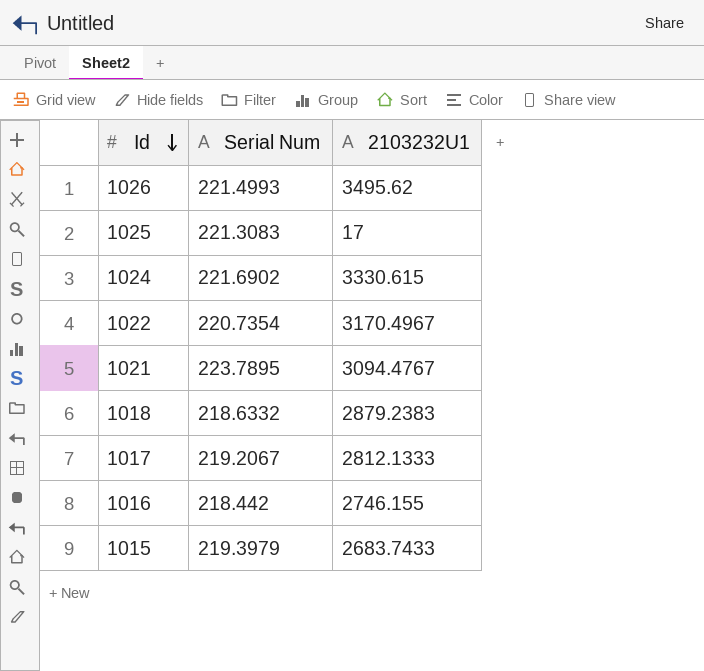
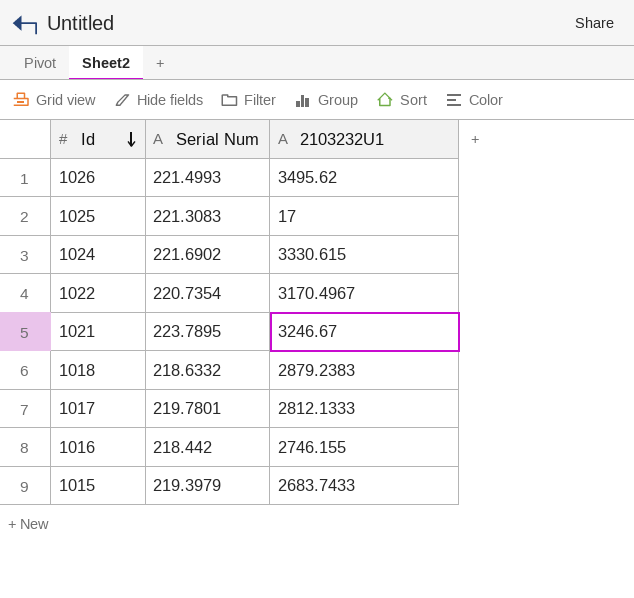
1021 | 2103232U1: 3094.4767 -> 3246.67
1017 | Serial Num: 219.2067 -> 219.7801

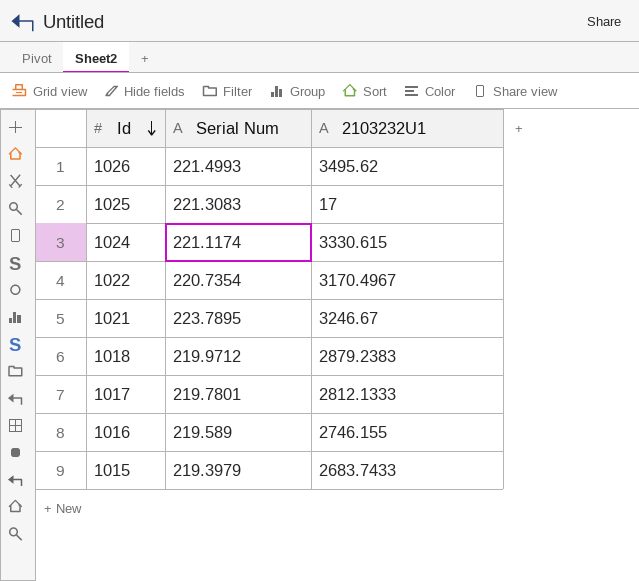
1024 | Serial Num: 221.6902 -> 221.1174
1018 | Serial Num: 218.6332 -> 219.9712
1016 | Serial Num: 218.442 -> 219.589

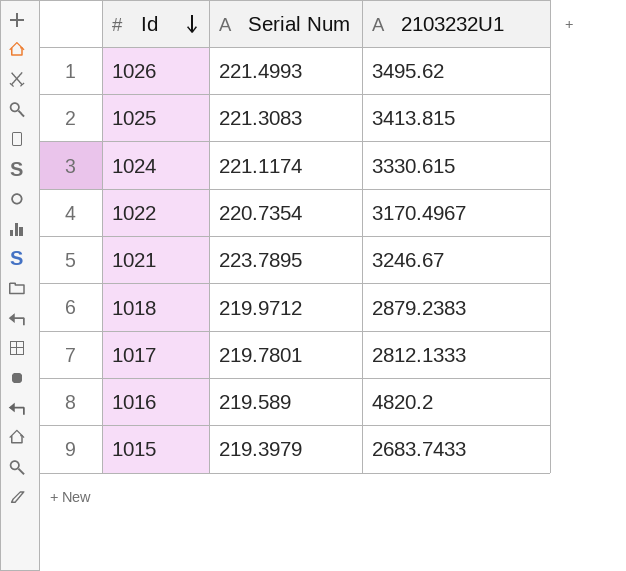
1025 | 2103232U1: 17 -> 3413.815
1016 | 2103232U1: 2746.155 -> 4820.2

